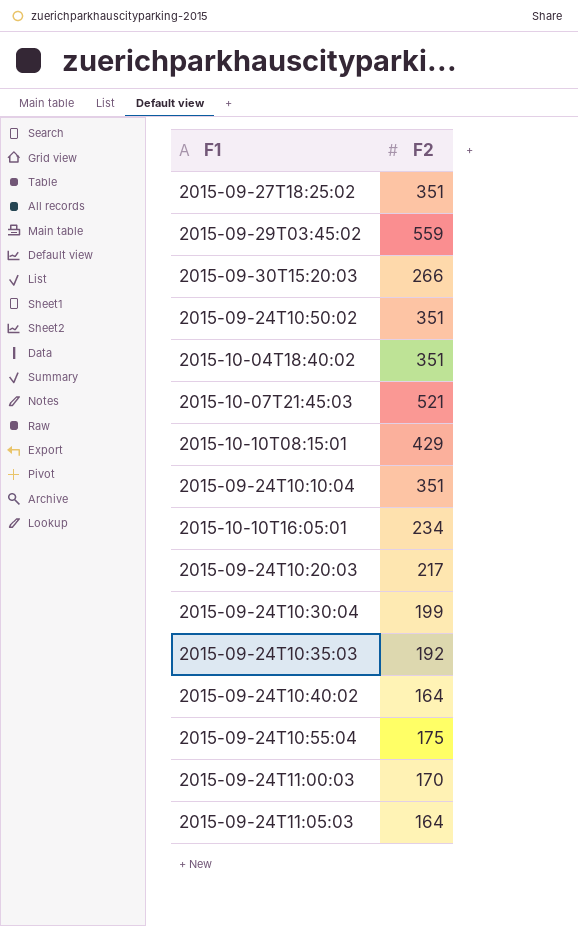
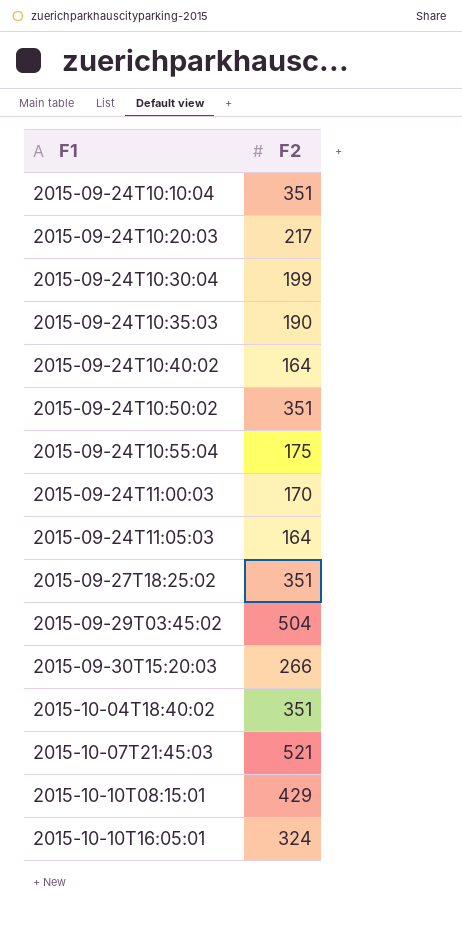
row order: none -> F1 ascending
2015-09-24T10:35:03 | F2: 192 -> 190
2015-09-29T03:45:02 | F2: 559 -> 504
2015-10-10T16:05:01 | F2: 234 -> 324

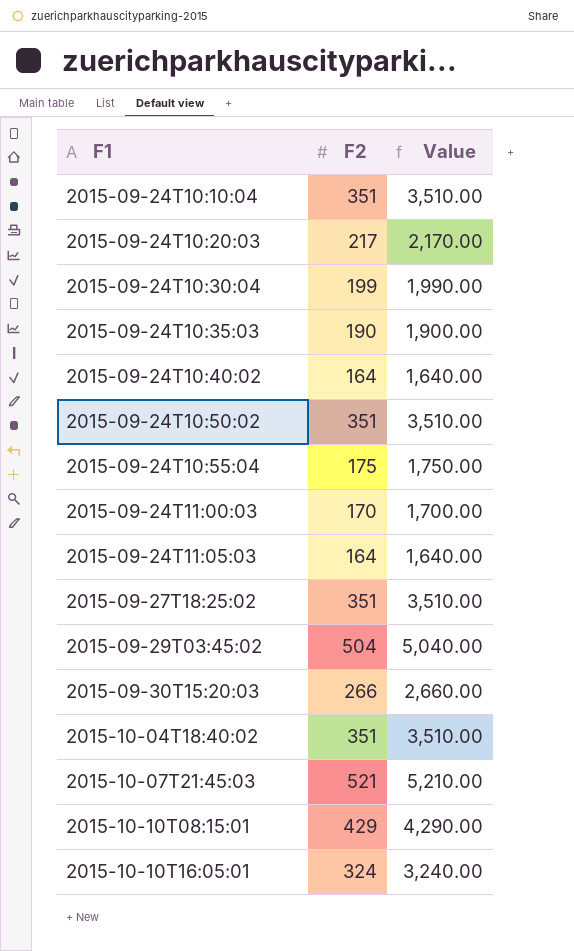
column Value | formula: none -> [F2] * 10

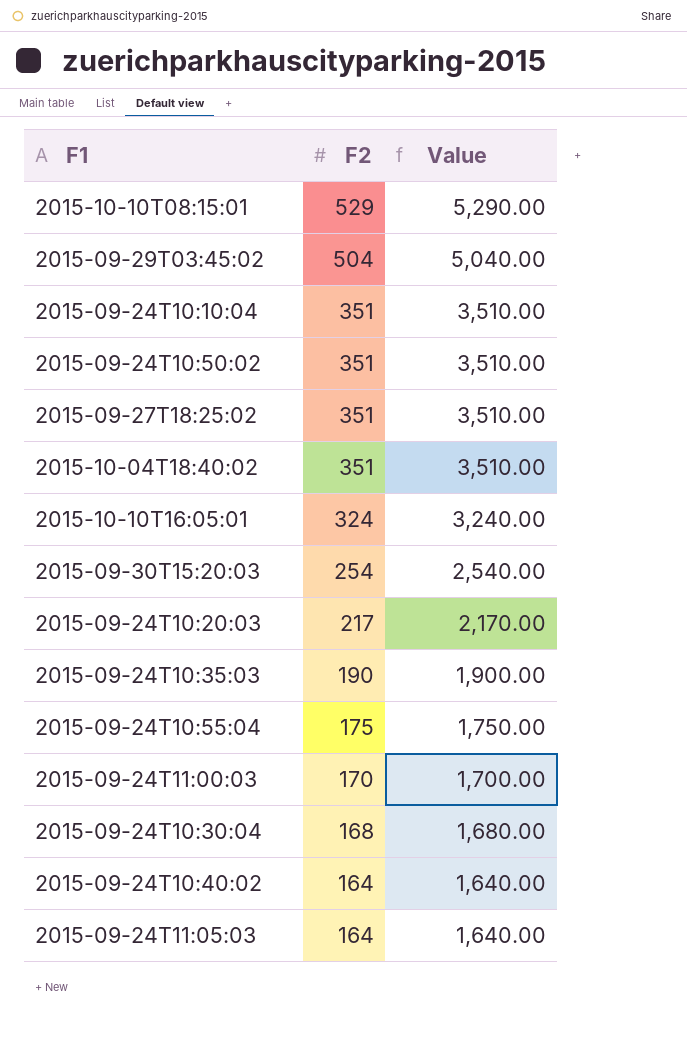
row order: F1 ascending -> F2 descending
row 2015-10-07T21:45:03: 521 | 5,210.00 -> none
2015-10-10T08:15:01 | F2: 429 -> 529
2015-10-10T08:15:01 | Value: 4,290.00 -> 5,290.00
2015-09-30T15:20:03 | F2: 266 -> 254
2015-09-30T15:20:03 | Value: 2,660.00 -> 2,540.00
2015-09-24T10:30:04 | F2: 199 -> 168
2015-09-24T10:30:04 | Value: 1,990.00 -> 1,680.00

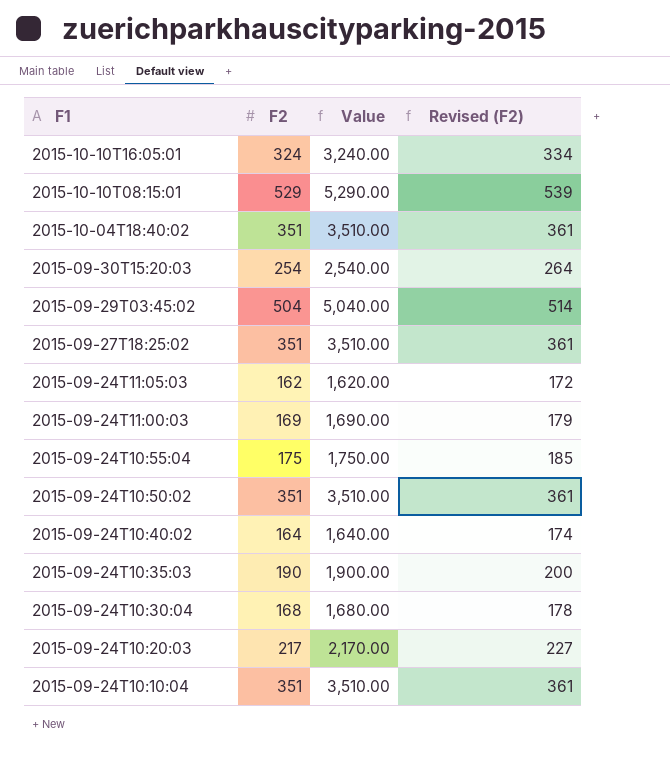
row order: F2 descending -> F1 descending
column Revised (F2) | formula: none -> [F2] + 10
2015-09-24T11:05:03 | F2: 164 -> 162
2015-09-24T11:05:03 | Value: 1,640.00 -> 1,620.00
2015-09-24T11:00:03 | F2: 170 -> 169
2015-09-24T11:00:03 | Value: 1,700.00 -> 1,690.00

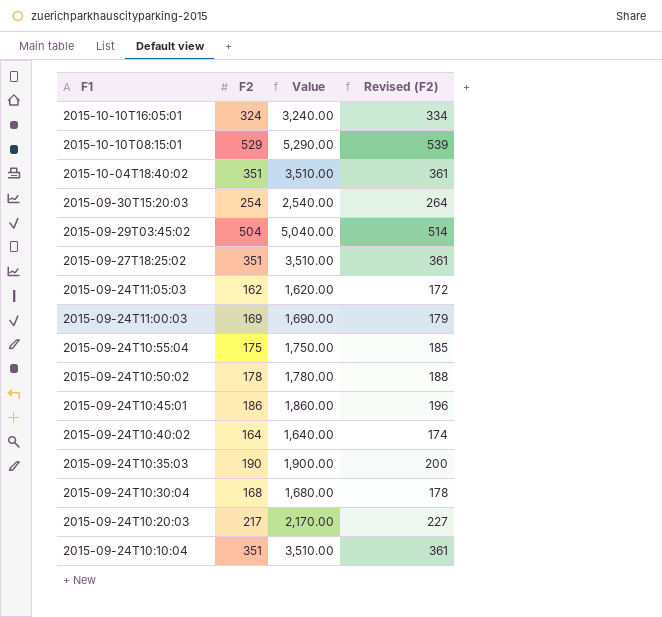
2015-09-24T10:50:02 | F2: 351 -> 178
2015-09-24T10:50:02 | Value: 3,510.00 -> 1,780.00
2015-09-24T10:50:02 | Revised (F2): 361 -> 188
row 2015-09-24T10:45:01: none -> 186 | 1,860.00 | 196

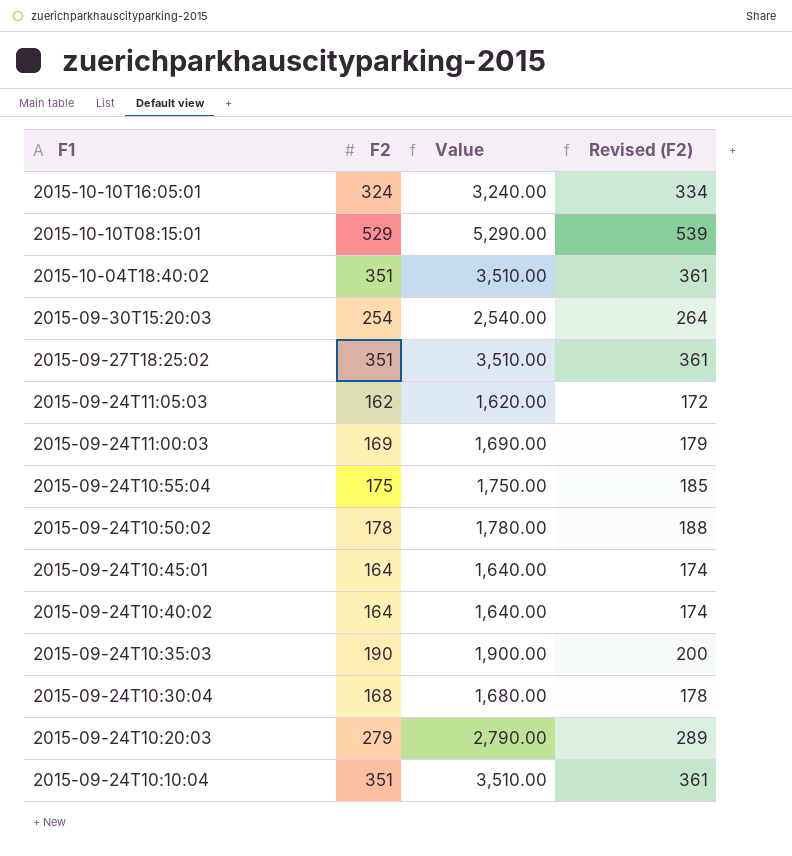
row 2015-09-29T03:45:02: 504 | 5,040.00 | 514 -> none
2015-09-24T10:45:01 | F2: 186 -> 164
2015-09-24T10:45:01 | Value: 1,860.00 -> 1,640.00
2015-09-24T10:45:01 | Revised (F2): 196 -> 174
2015-09-24T10:20:03 | F2: 217 -> 279
2015-09-24T10:20:03 | Value: 2,170.00 -> 2,790.00
2015-09-24T10:20:03 | Revised (F2): 227 -> 289

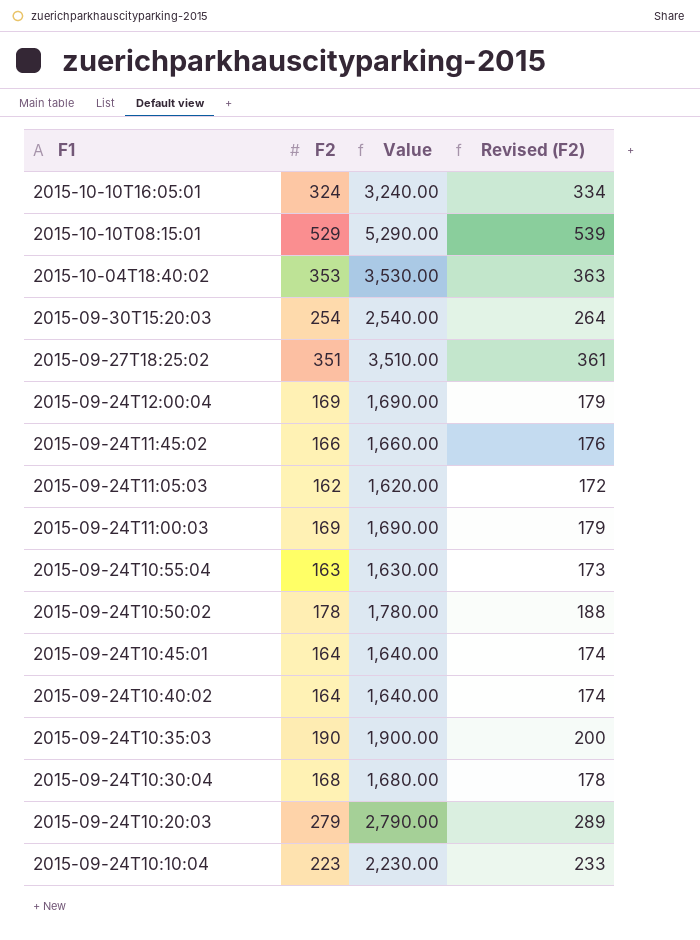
2015-10-04T18:40:02 | F2: 351 -> 353
2015-10-04T18:40:02 | Value: 3,510.00 -> 3,530.00
2015-10-04T18:40:02 | Revised (F2): 361 -> 363
row 2015-09-24T12:00:04: none -> 169 | 1,690.00 | 179
row 2015-09-24T11:45:02: none -> 166 | 1,660.00 | 176
2015-09-24T10:55:04 | F2: 175 -> 163
2015-09-24T10:55:04 | Value: 1,750.00 -> 1,630.00
2015-09-24T10:55:04 | Revised (F2): 185 -> 173
2015-09-24T10:10:04 | F2: 351 -> 223
2015-09-24T10:10:04 | Value: 3,510.00 -> 2,230.00
2015-09-24T10:10:04 | Revised (F2): 361 -> 233

